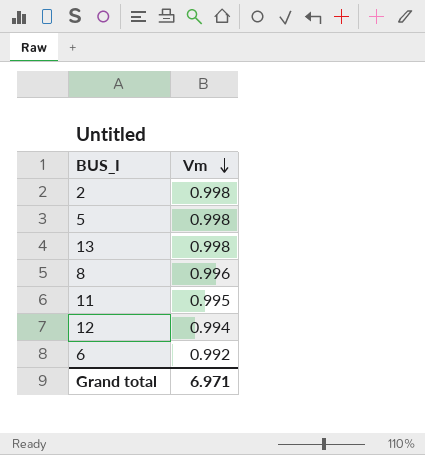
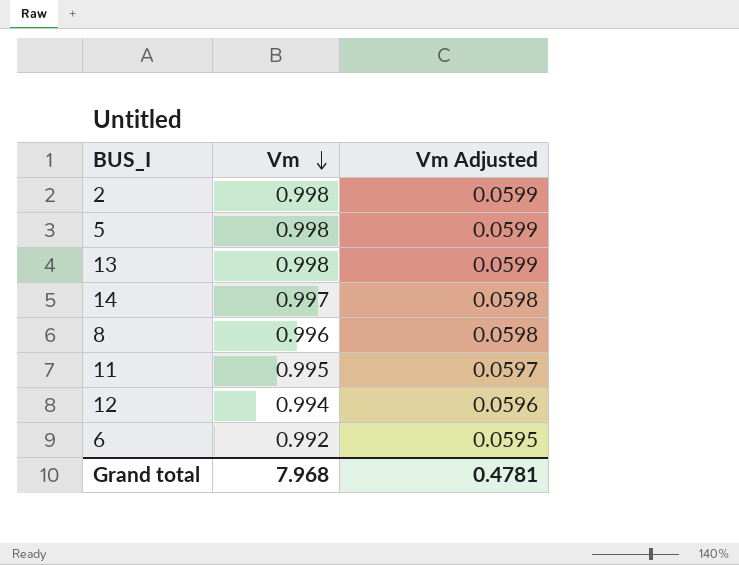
column Vm Adjusted | formula: none -> [Vm] * 0.06
row 14: none -> 0.997 | 0.0598
Grand total | Vm: 6.971 -> 7.968

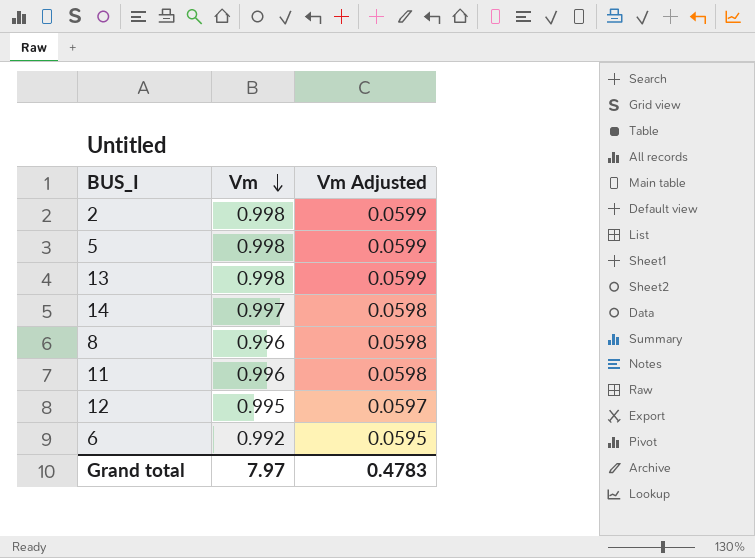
11 | Vm: 0.995 -> 0.996
11 | Vm Adjusted: 0.0597 -> 0.0598
12 | Vm: 0.994 -> 0.995
12 | Vm Adjusted: 0.0596 -> 0.0597
Grand total | Vm: 7.968 -> 7.97
Grand total | Vm Adjusted: 0.4781 -> 0.4783

